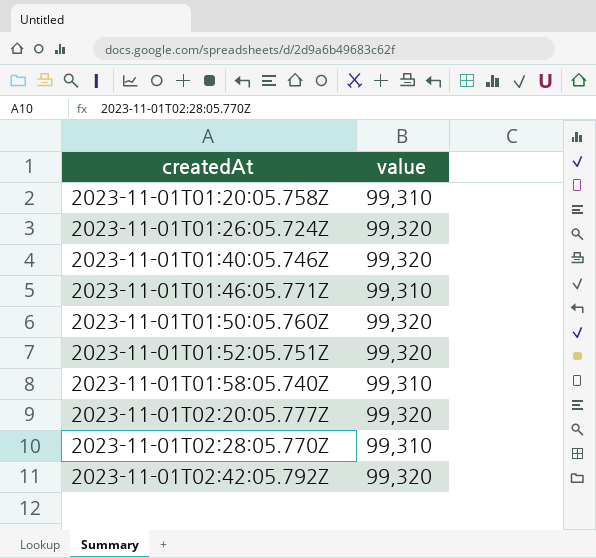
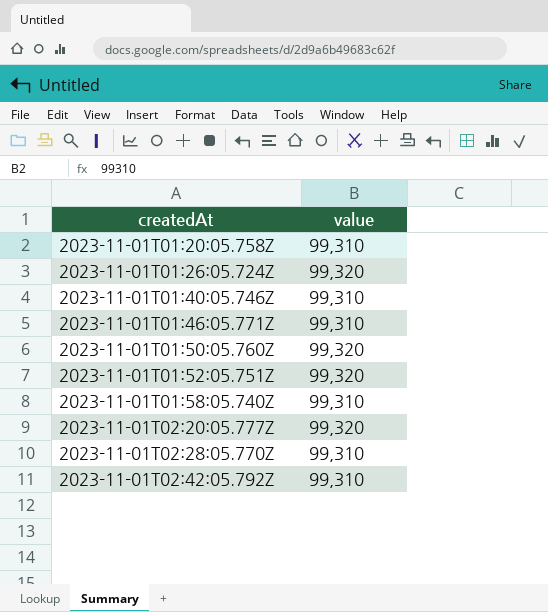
2023-11-01T01:40:05.746Z | value: 99,320 -> 99,310
2023-11-01T02:42:05.792Z | value: 99,320 -> 99,310

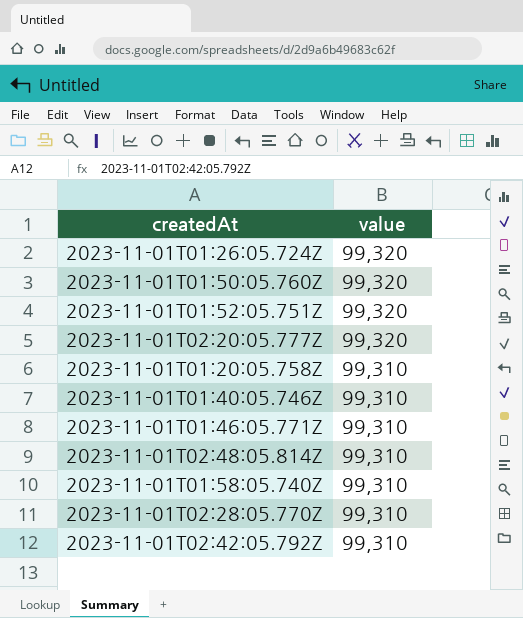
row order: createdAt ascending -> value descending
row 2023-11-01T02:48:05.814Z: none -> 99,310

